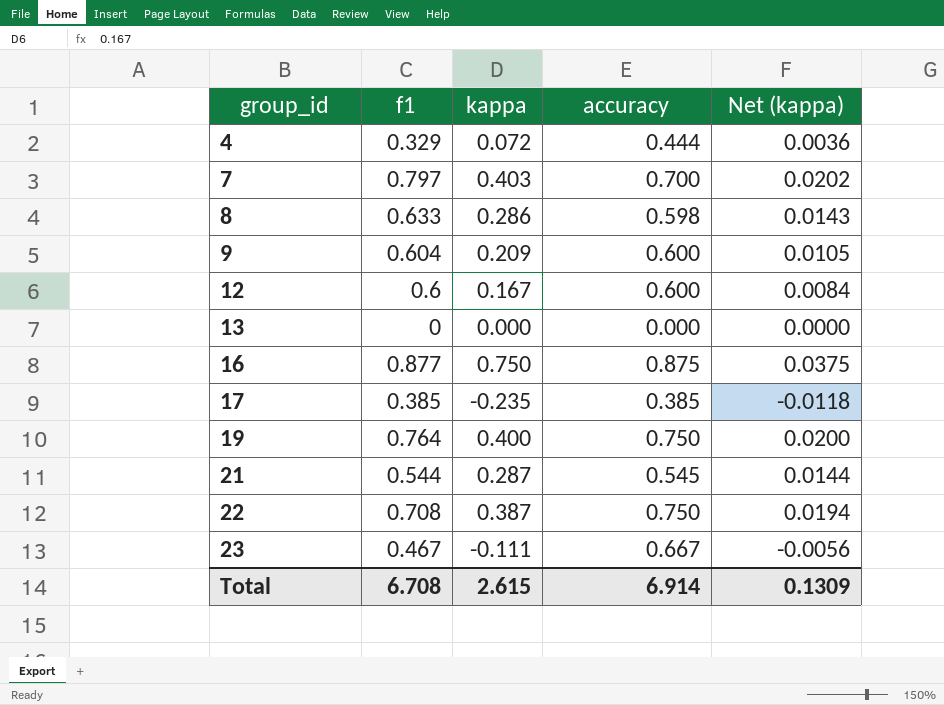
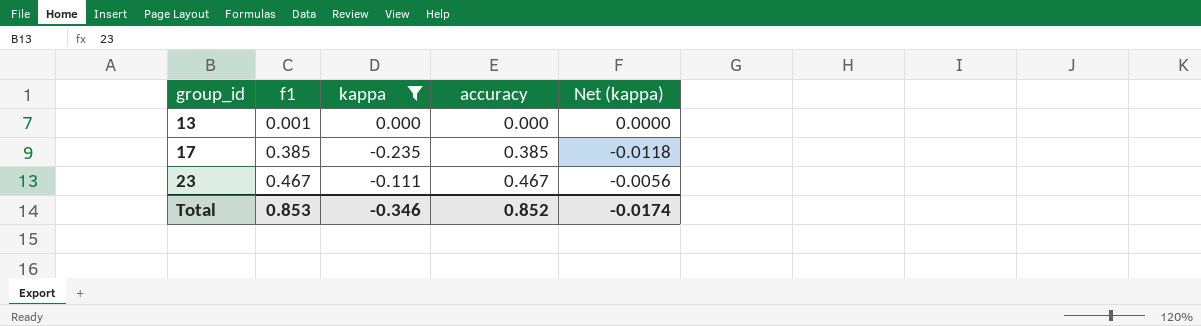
filter: none -> kappa <= 0.000
13 | f1: 0 -> 0.001
23 | accuracy: 0.667 -> 0.467
Total | f1: 6.708 -> 0.853
Total | kappa: 2.615 -> -0.346
Total | accuracy: 6.914 -> 0.852
Total | Net (kappa): 0.1309 -> -0.0174

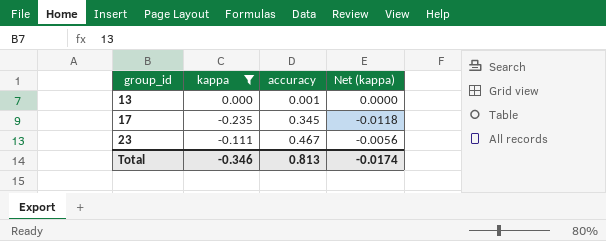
column f1 | position: 2 -> none
13 | accuracy: 0.000 -> 0.001
17 | accuracy: 0.385 -> 0.345
Total | accuracy: 0.852 -> 0.813

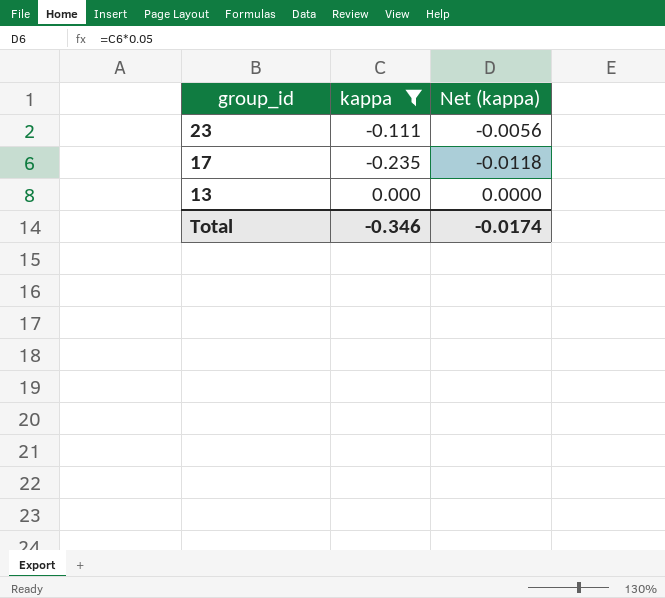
row order: group_id ascending -> group_id descending
column accuracy | position: 3 -> none

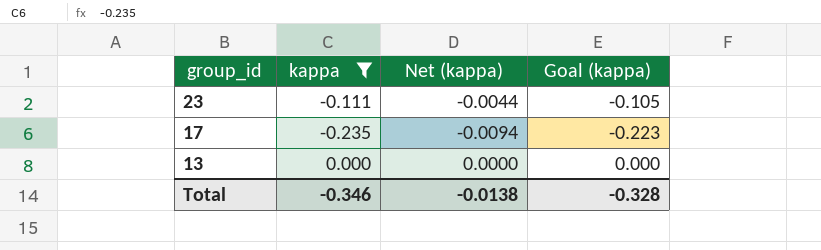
column Net (kappa) | formula: [kappa] * 0.05 -> [kappa] * 0.04
column Goal (kappa) | formula: none -> [kappa] * 0.95
Total | Net (kappa): -0.0174 -> -0.0138

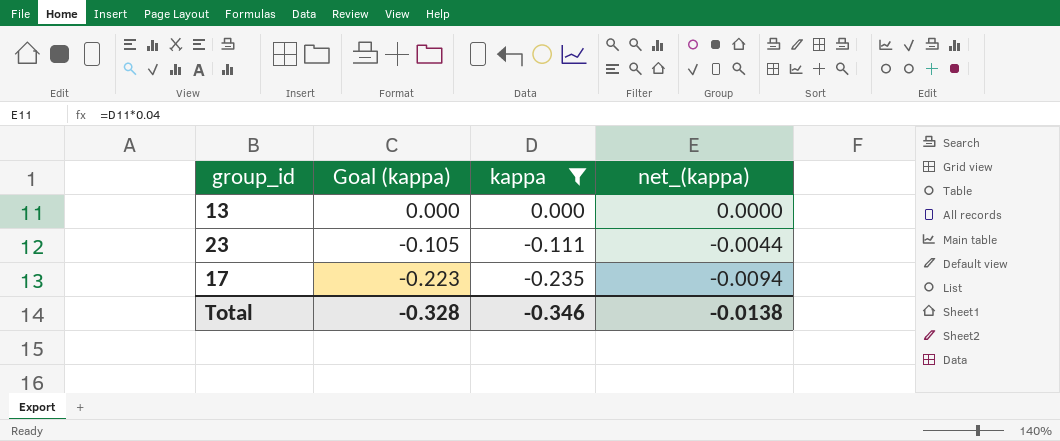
row order: group_id descending -> Goal (kappa) descending
column Goal (kappa) | position: 4 -> 2
column name: Net (kappa) -> net_(kappa)

